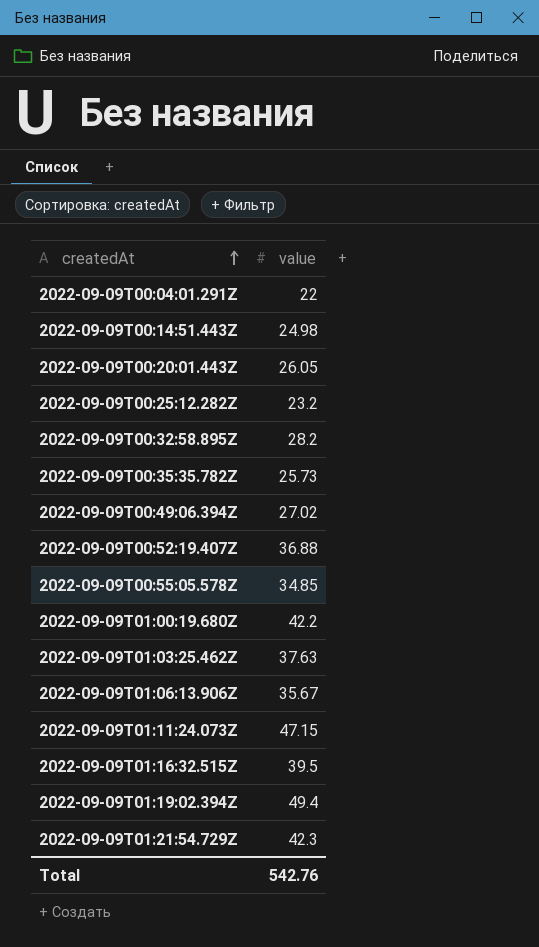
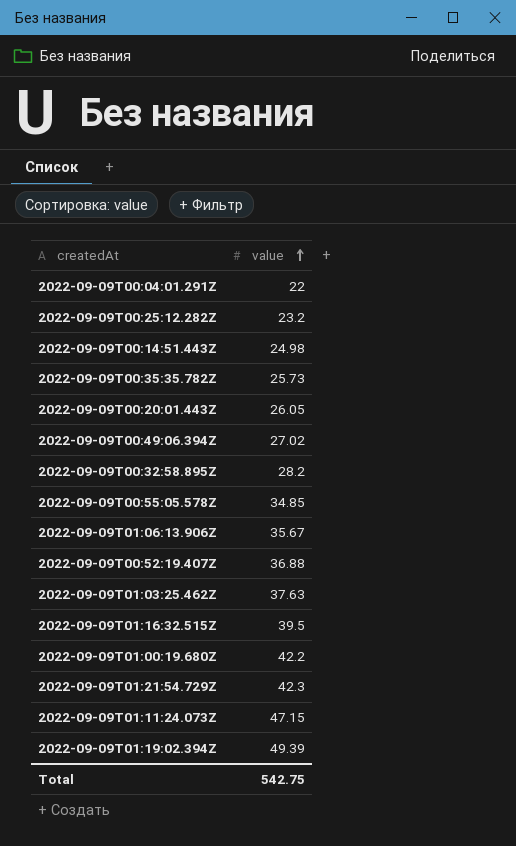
row order: createdAt ascending -> value ascending
2022-09-09T01:19:02.394Z | value: 49.4 -> 49.39
Total | value: 542.76 -> 542.75

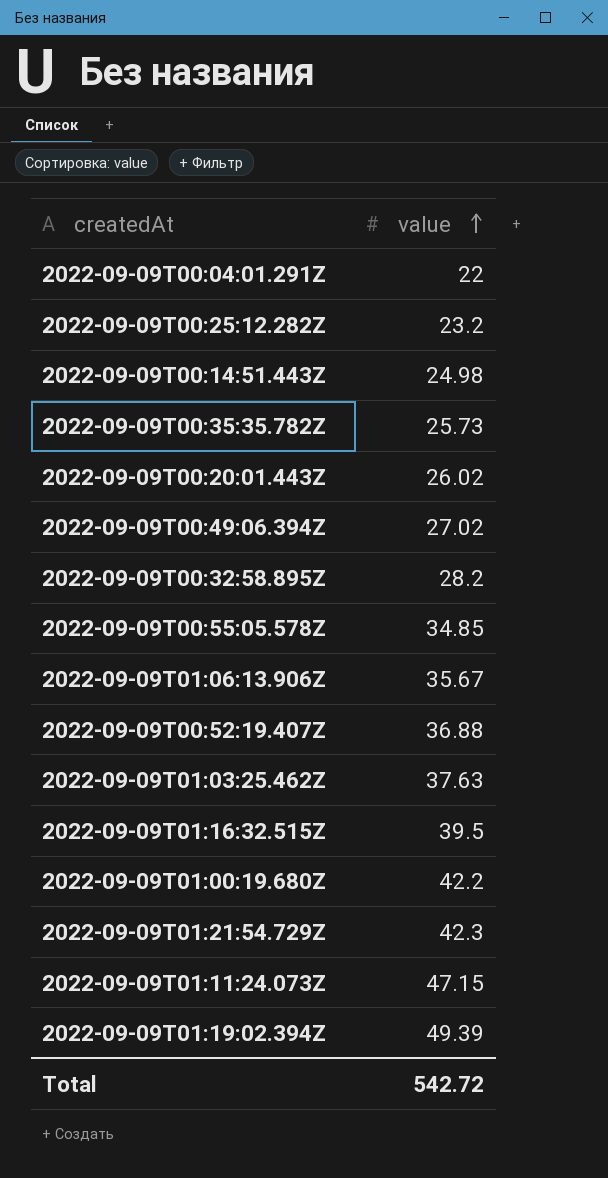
2022-09-09T00:20:01.443Z | value: 26.05 -> 26.02
Total | value: 542.75 -> 542.72

